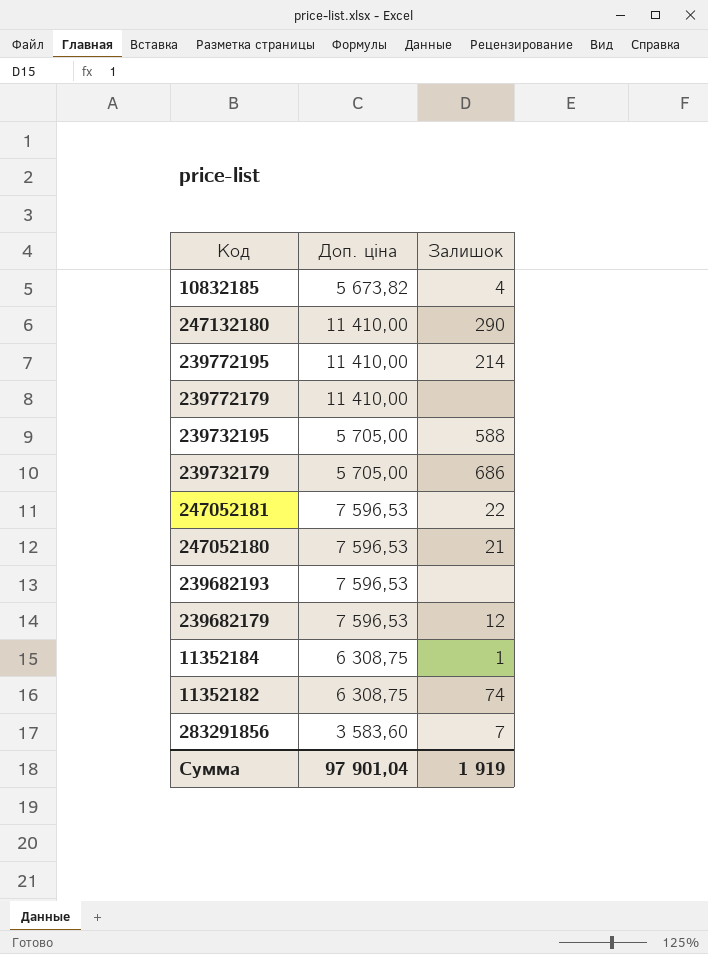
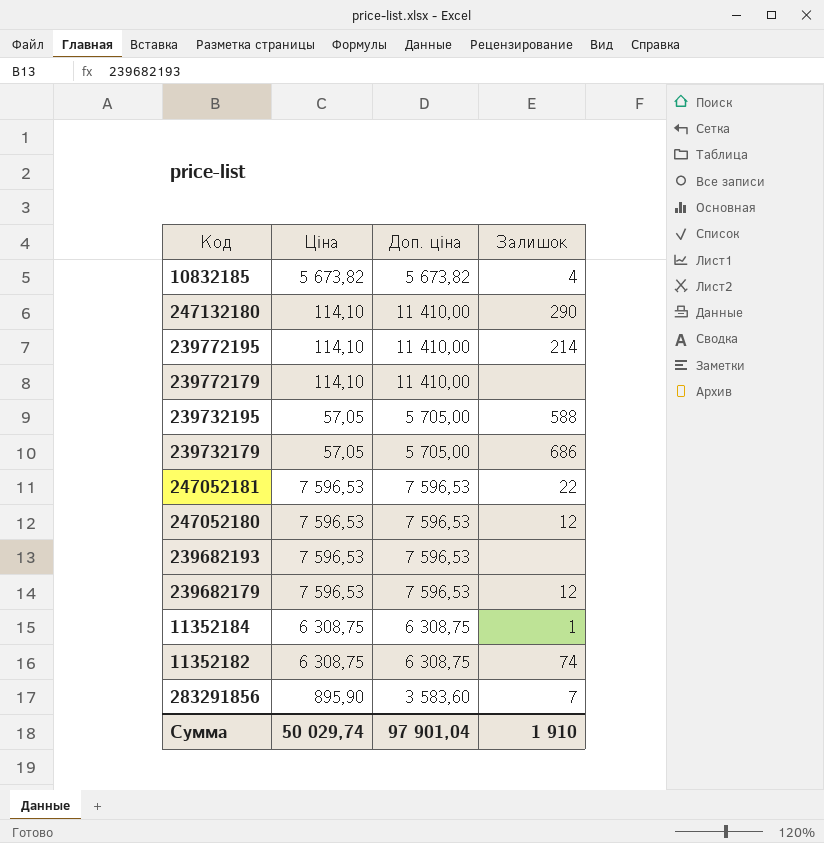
column Ціна | position: none -> 2
247052180 | Залишок: 21 -> 12
Сумма | Залишок: 1 919 -> 1 910

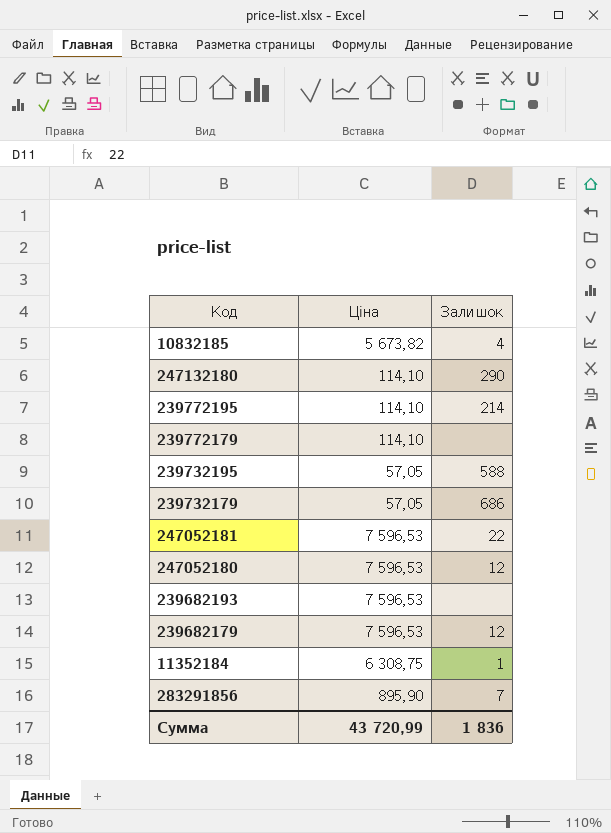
column Доп. ціна | position: 3 -> none
row 11352182: 6 308,75 | 6 308,75 | 74 -> none
Сумма | Ціна: 50 029,74 -> 43 720,99
Сумма | Залишок: 1 910 -> 1 836

